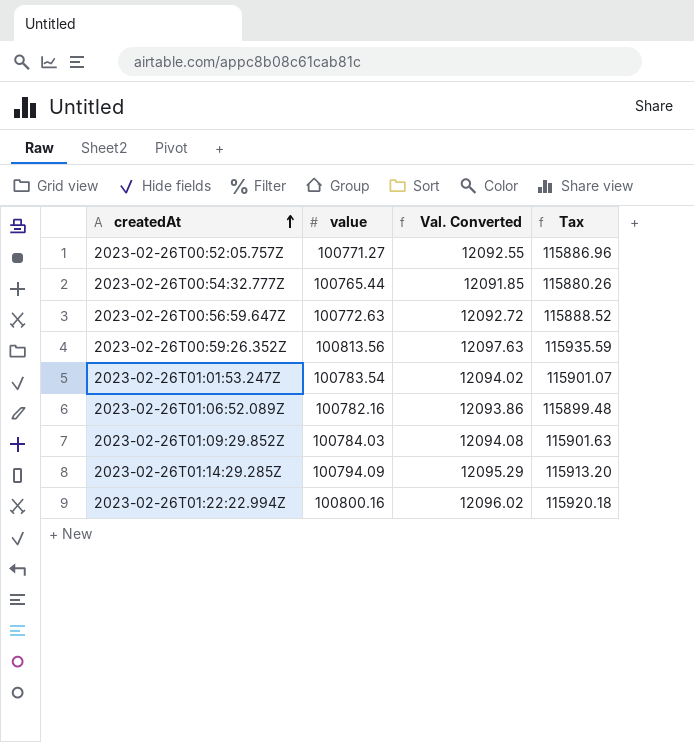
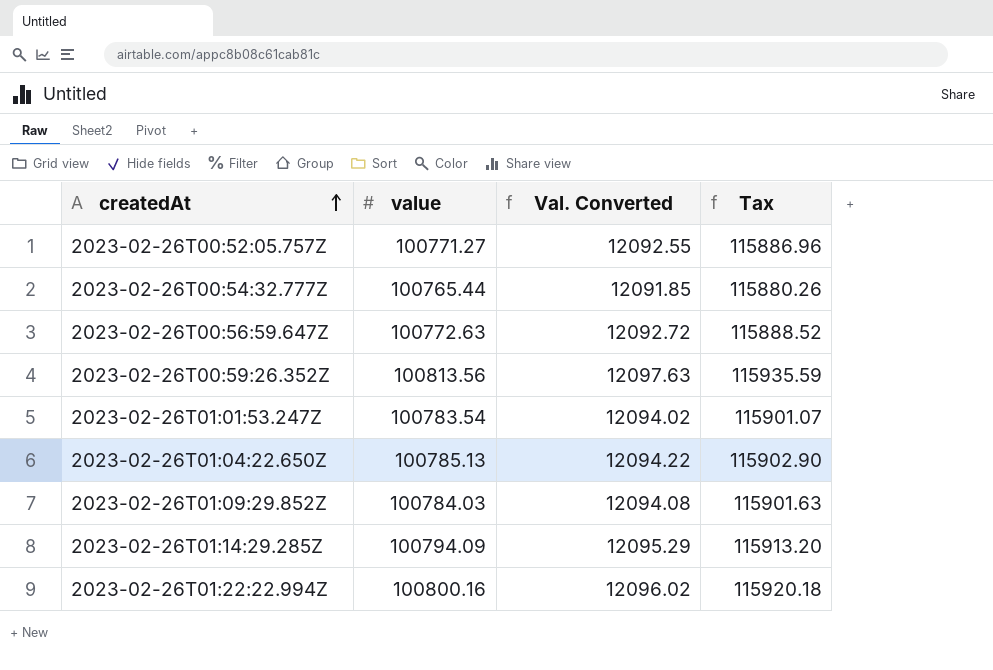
row 2023-02-26T01:06:52.089Z: 100782.16 | 12093.86 | 115899.48 -> none
row 2023-02-26T01:04:22.650Z: none -> 100785.13 | 12094.22 | 115902.90

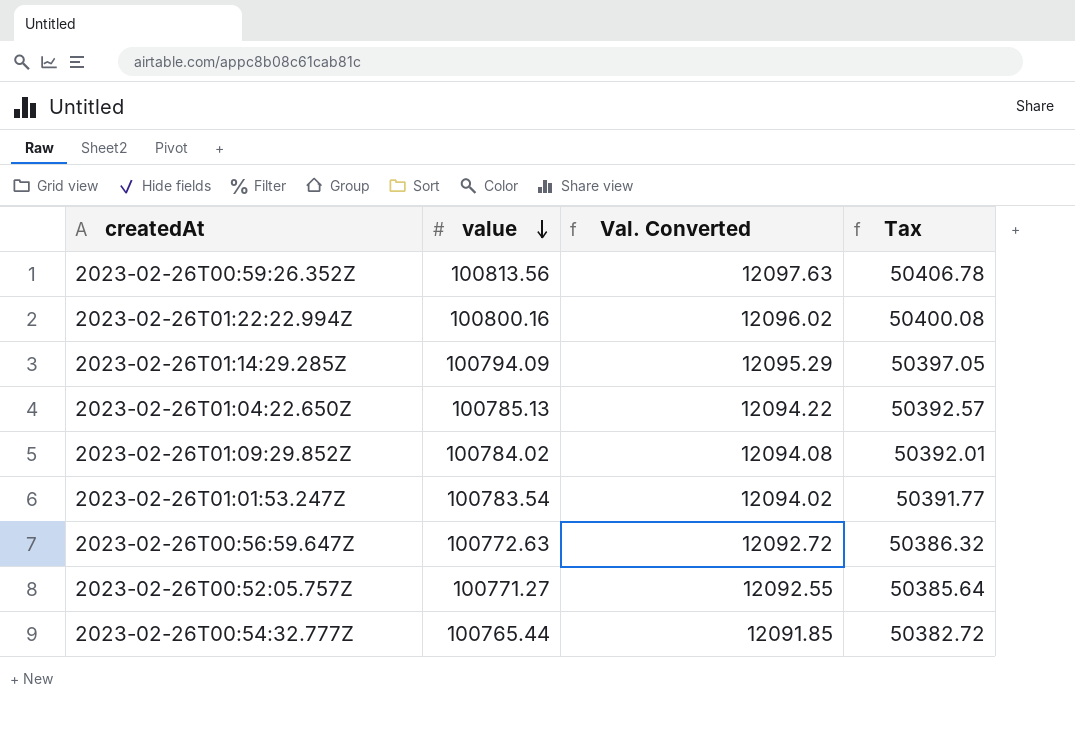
row order: createdAt ascending -> value descending
column Tax | formula: [value] * 1.15 -> [value] * 0.5
2023-02-26T01:09:29.852Z | value: 100784.03 -> 100784.02

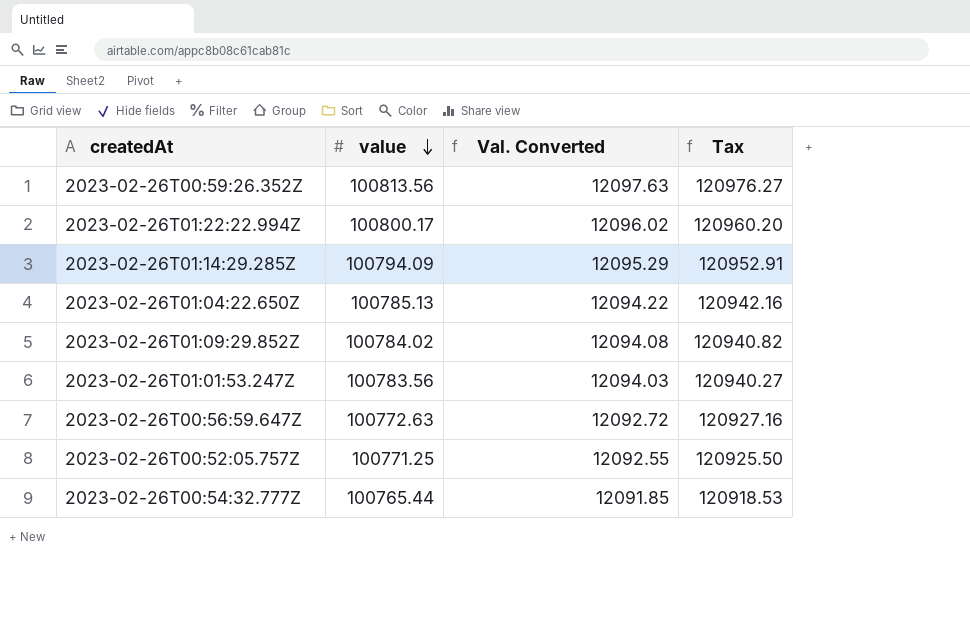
column Tax | formula: [value] * 0.5 -> [value] * 1.2
2023-02-26T01:22:22.994Z | value: 100800.16 -> 100800.17
2023-02-26T01:01:53.247Z | value: 100783.54 -> 100783.56
2023-02-26T01:01:53.247Z | Val. Converted: 12094.02 -> 12094.03
2023-02-26T00:52:05.757Z | value: 100771.27 -> 100771.25

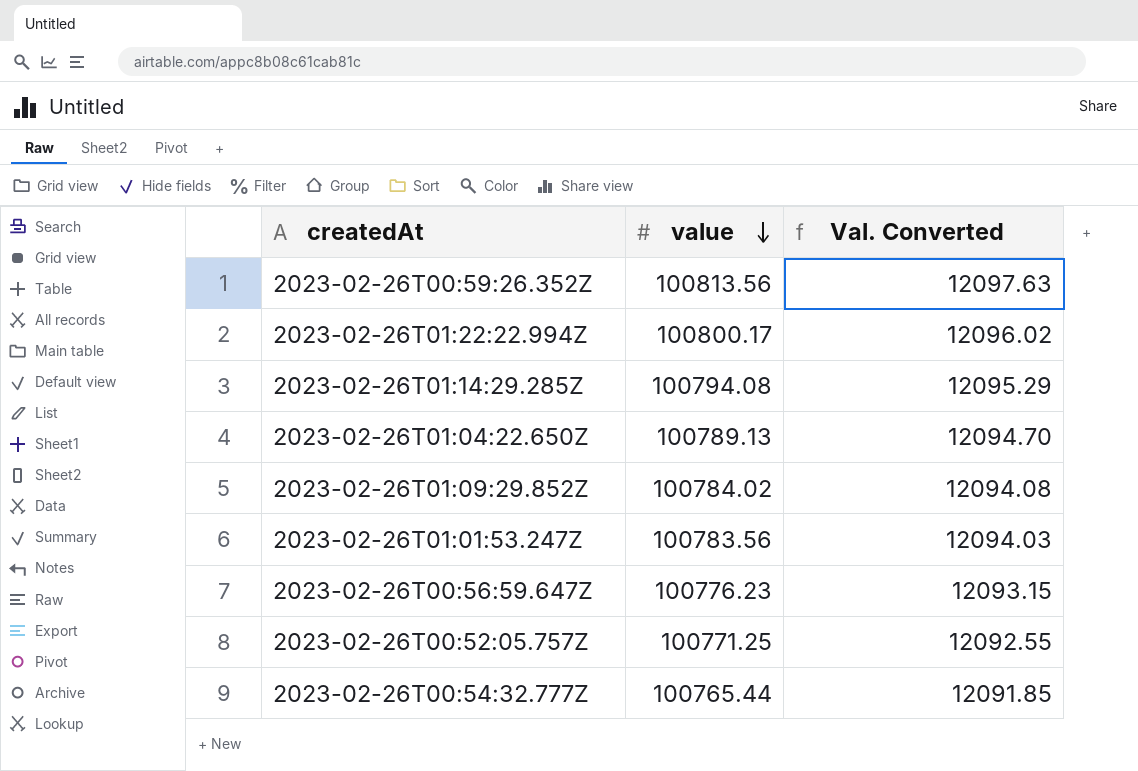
column Tax | formula: [value] * 1.2 -> none
2023-02-26T01:14:29.285Z | value: 100794.09 -> 100794.08
2023-02-26T01:04:22.650Z | value: 100785.13 -> 100789.13
2023-02-26T01:04:22.650Z | Val. Converted: 12094.22 -> 12094.70
2023-02-26T00:56:59.647Z | value: 100772.63 -> 100776.23
2023-02-26T00:56:59.647Z | Val. Converted: 12092.72 -> 12093.15

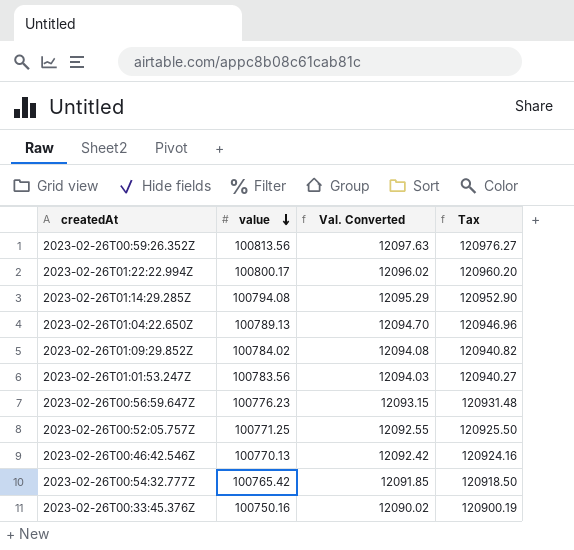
column Tax | formula: none -> [value] * 1.2
row 2023-02-26T00:46:42.546Z: none -> 100770.13 | 12092.42 | 120924.16
2023-02-26T00:54:32.777Z | value: 100765.44 -> 100765.42
row 2023-02-26T00:33:45.376Z: none -> 100750.16 | 12090.02 | 120900.19

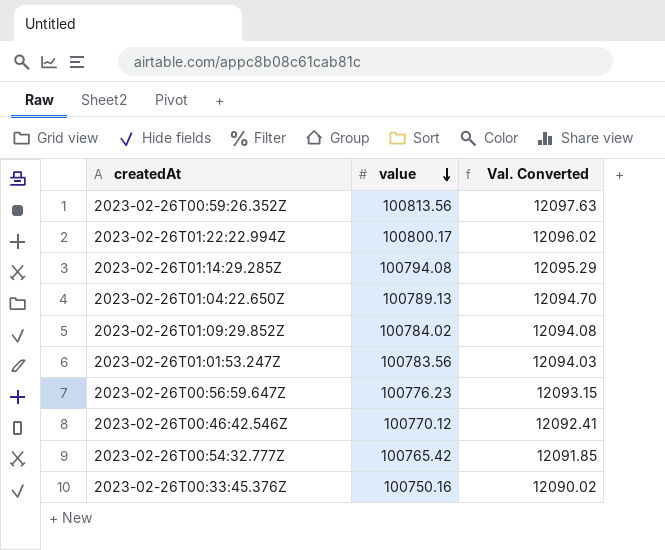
column Tax | formula: [value] * 1.2 -> none
row 2023-02-26T00:52:05.757Z: 100771.25 | 12092.55 | 120925.50 -> none
2023-02-26T00:46:42.546Z | value: 100770.13 -> 100770.12
2023-02-26T00:46:42.546Z | Val. Converted: 12092.42 -> 12092.41

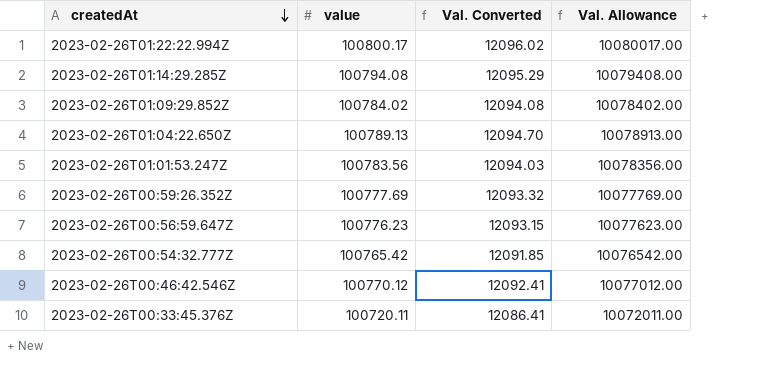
row order: value descending -> createdAt descending
column Val. Allowance | formula: none -> [value] * 100
2023-02-26T00:59:26.352Z | value: 100813.56 -> 100777.69
2023-02-26T00:59:26.352Z | Val. Converted: 12097.63 -> 12093.32
2023-02-26T00:33:45.376Z | value: 100750.16 -> 100720.11
2023-02-26T00:33:45.376Z | Val. Converted: 12090.02 -> 12086.41

